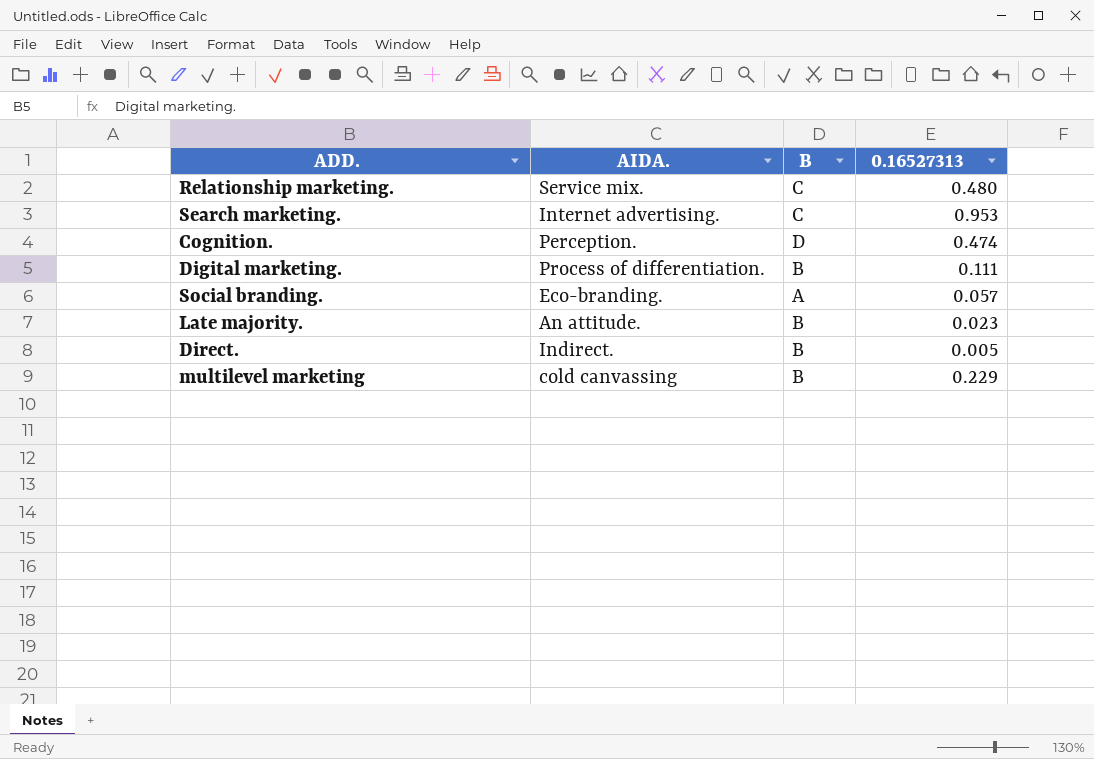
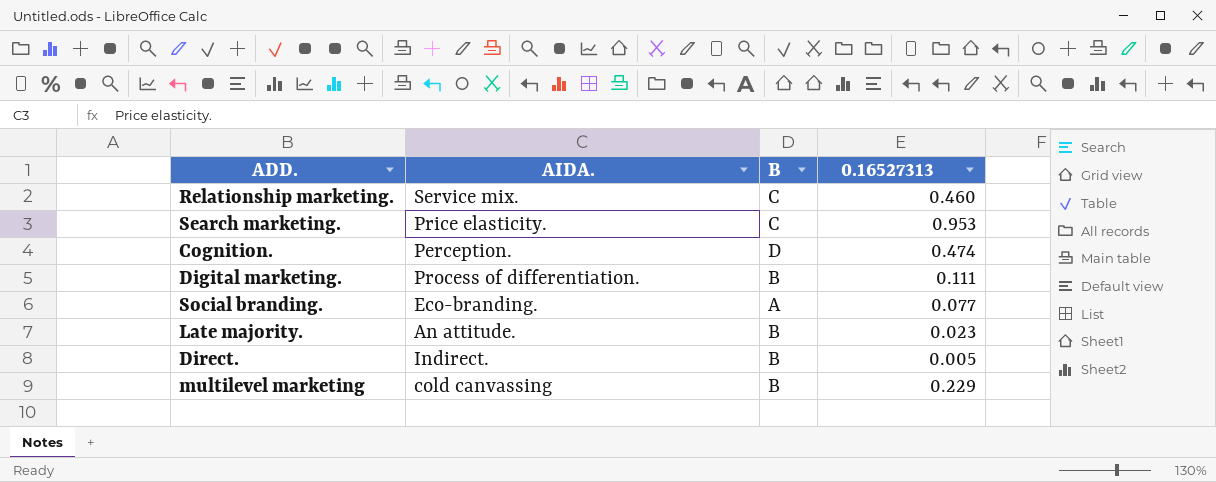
Relationship marketing. | 0.16527313: 0.480 -> 0.460
Search marketing. | AIDA.: Internet advertising. -> Price elasticity.
Social branding. | 0.16527313: 0.057 -> 0.077

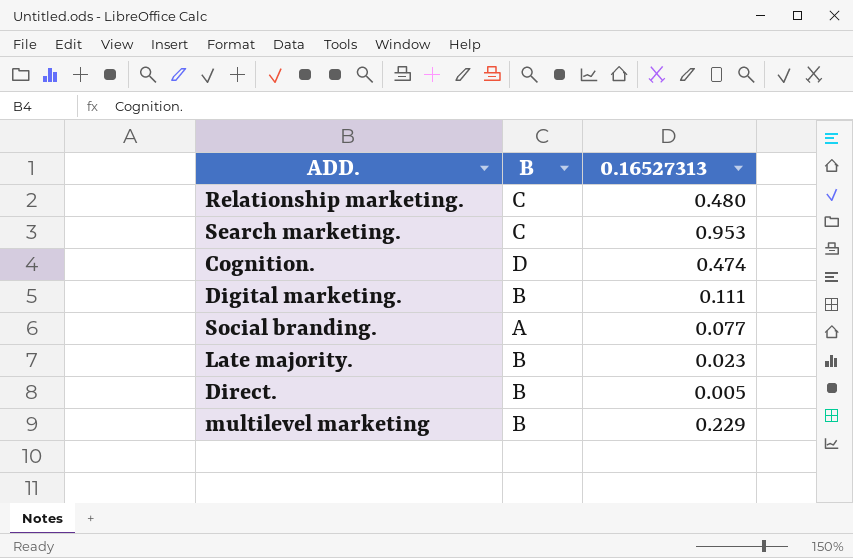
column AIDA. | position: 2 -> none
Relationship marketing. | 0.16527313: 0.460 -> 0.480

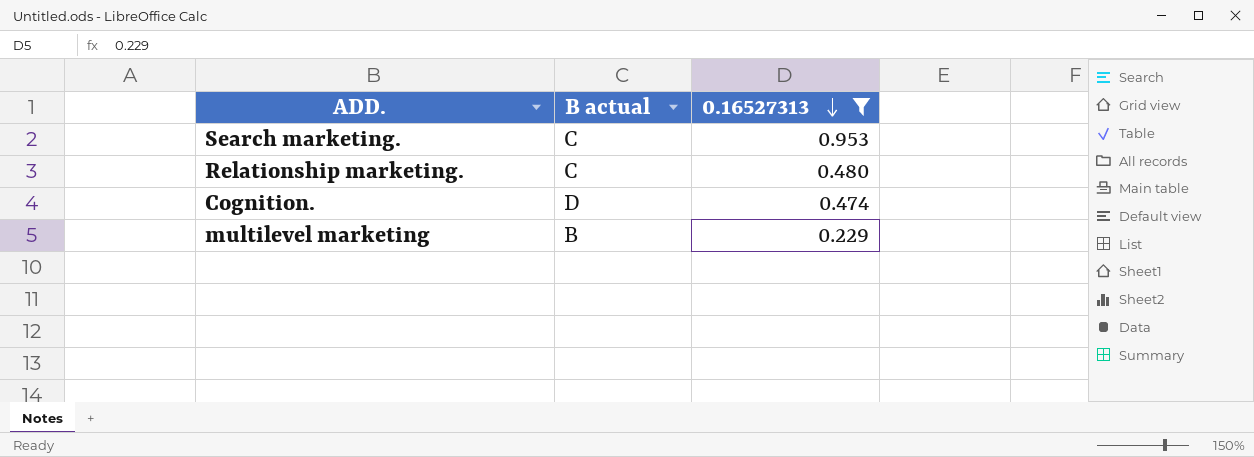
filter: none -> 0.16527313 >= 0.229
row order: none -> 0.16527313 descending
column name: B -> B actual

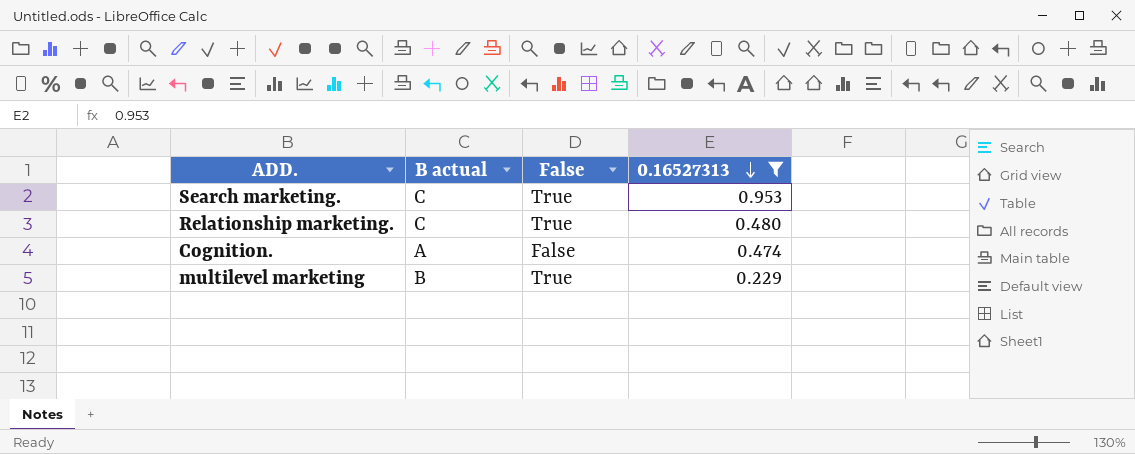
column False | position: none -> 3
Cognition. | B actual: D -> A

